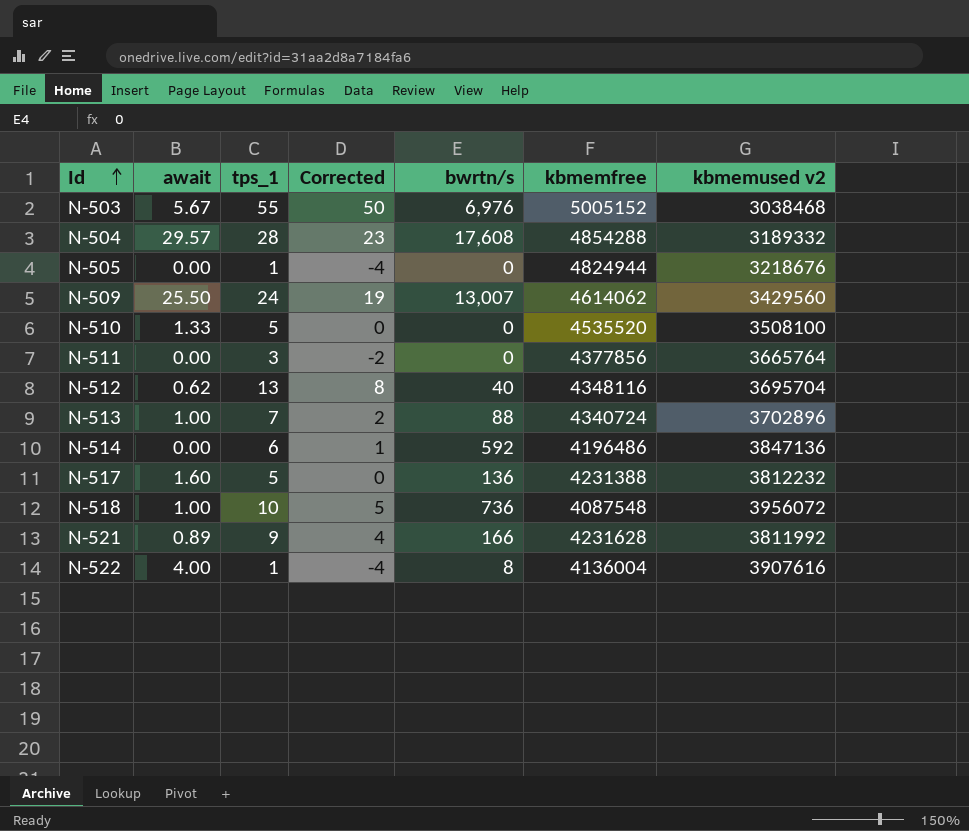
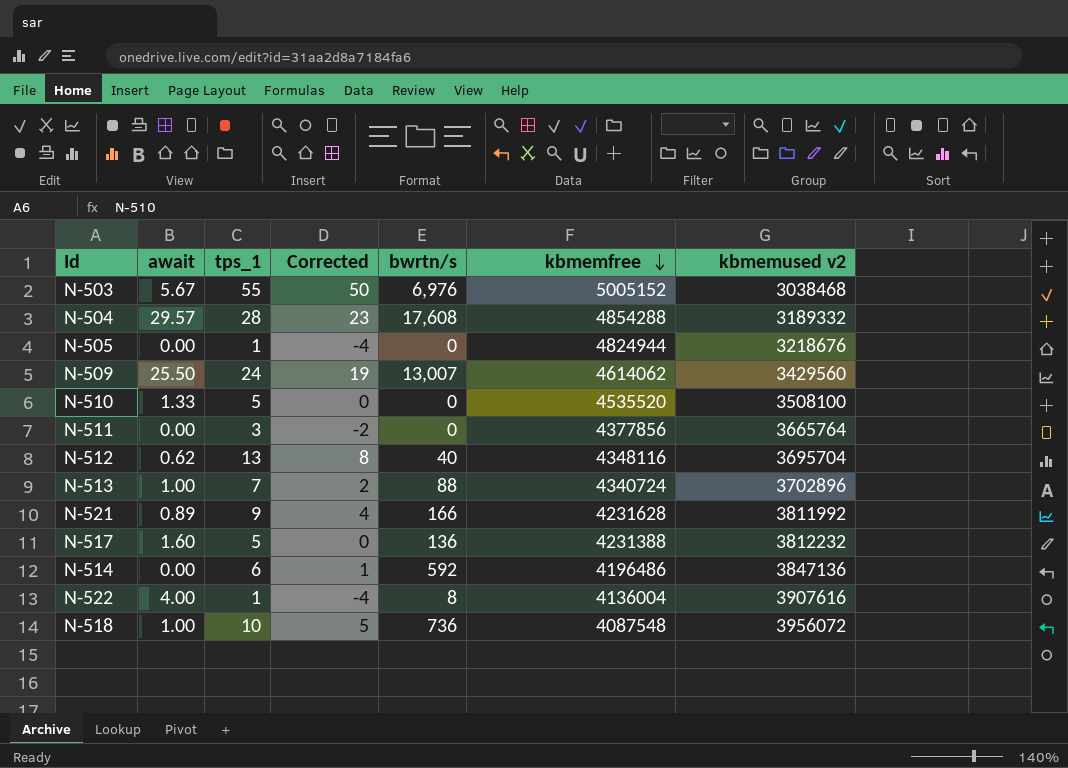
row order: Id ascending -> kbmemfree descending

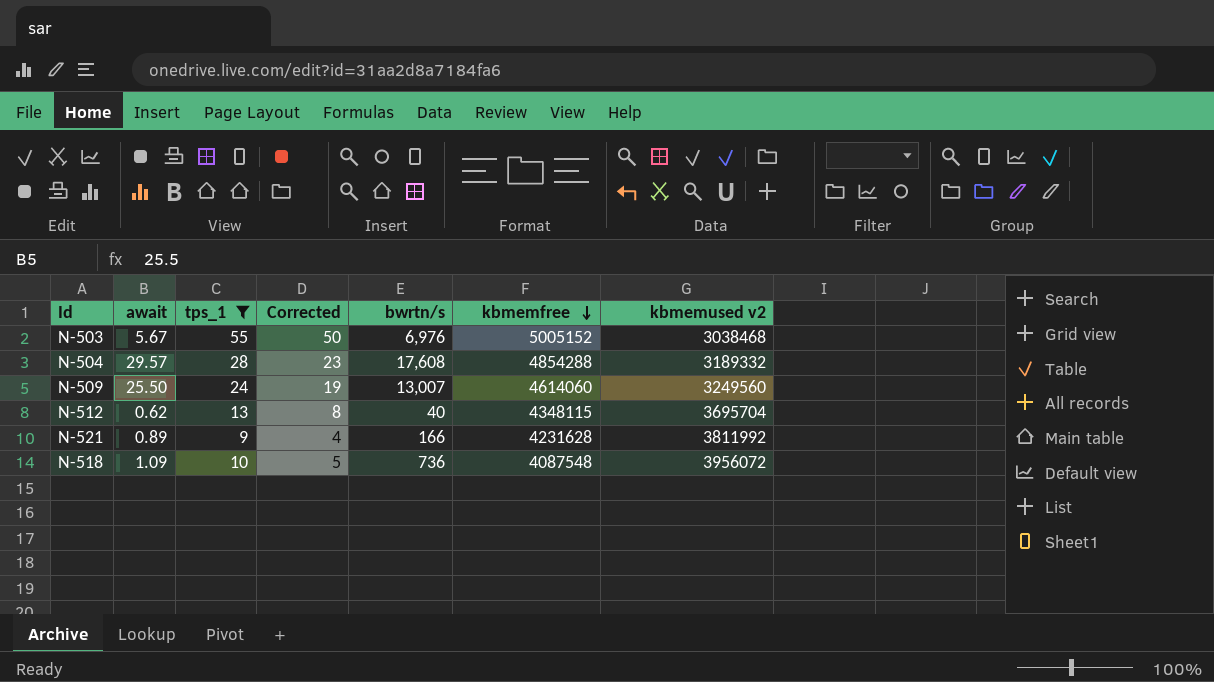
filter: none -> tps_1 >= 9
N-509 | kbmemfree: 4614062 -> 4614060
N-509 | kbmemused v2: 3429560 -> 3249560
N-512 | kbmemfree: 4348116 -> 4348115
N-518 | await: 1.00 -> 1.09

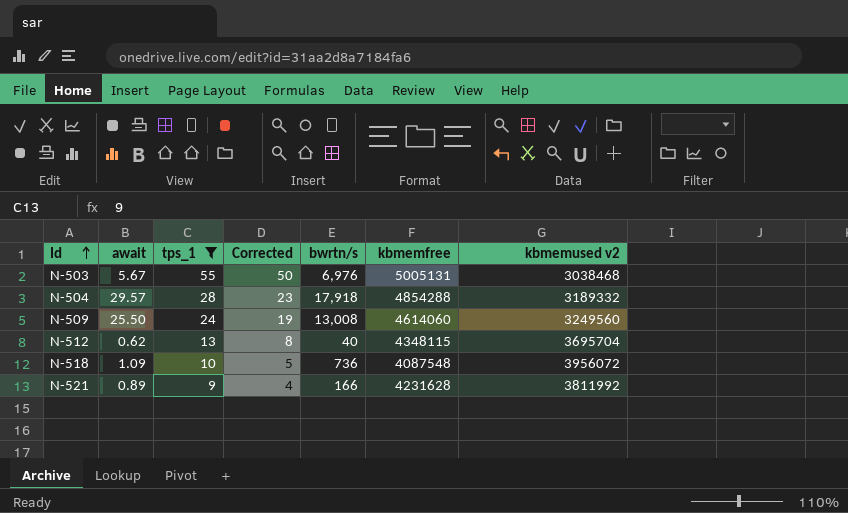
row order: kbmemfree descending -> Id ascending
N-503 | kbmemfree: 5005152 -> 5005131
N-504 | bwrtn/s: 17,608 -> 17,918
N-509 | bwrtn/s: 13,007 -> 13,008

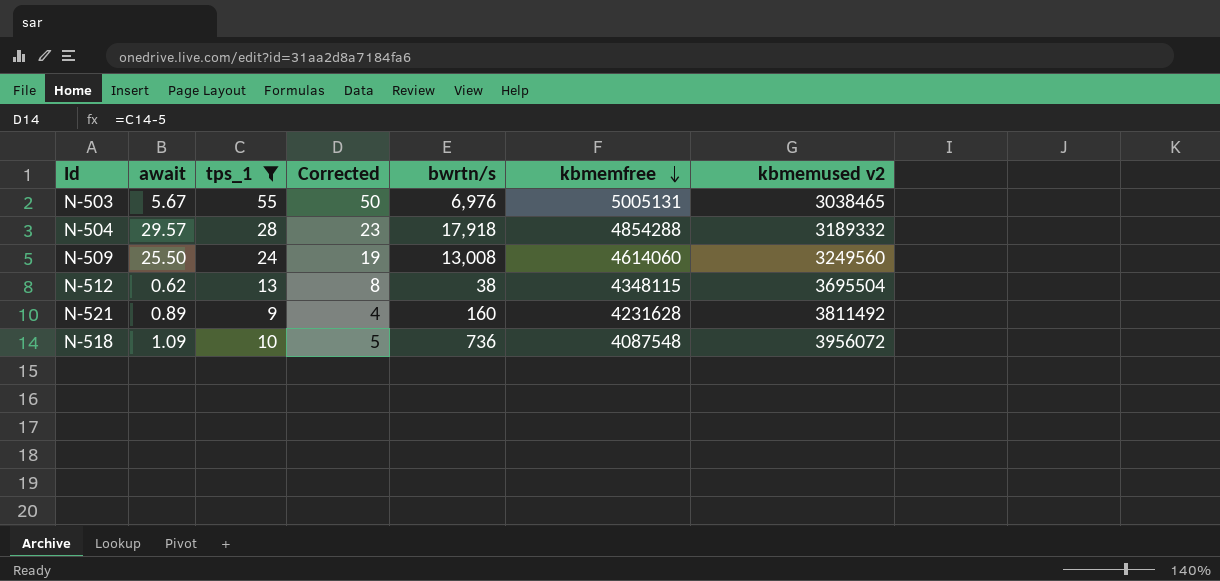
row order: Id ascending -> kbmemfree descending
N-503 | kbmemused v2: 3038468 -> 3038465
N-512 | bwrtn/s: 40 -> 38
N-512 | kbmemused v2: 3695704 -> 3695504
N-521 | bwrtn/s: 166 -> 160
N-521 | kbmemused v2: 3811992 -> 3811492

